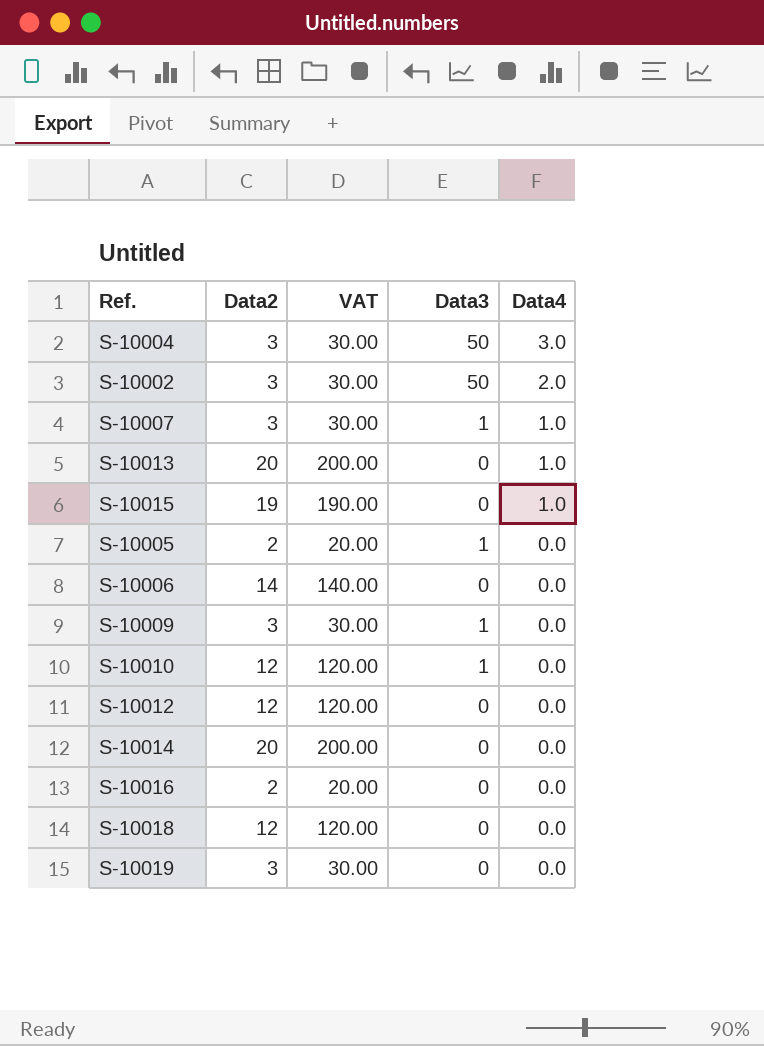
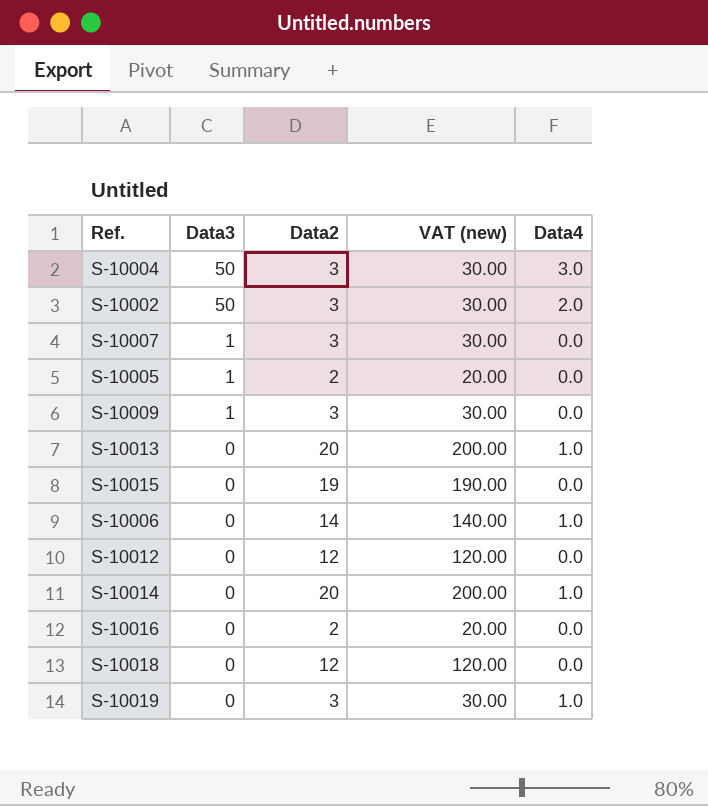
row order: Data4 descending -> Data3 descending
column Data3 | position: 4 -> 2
column name: VAT -> VAT (new)
row S-10010: 12 | 120.00 | 1 | 0.0 -> none
S-10007 | Data4: 1.0 -> 0.0
S-10015 | Data4: 1.0 -> 0.0
S-10006 | Data4: 0.0 -> 1.0
S-10014 | Data4: 0.0 -> 1.0
S-10019 | Data4: 0.0 -> 1.0

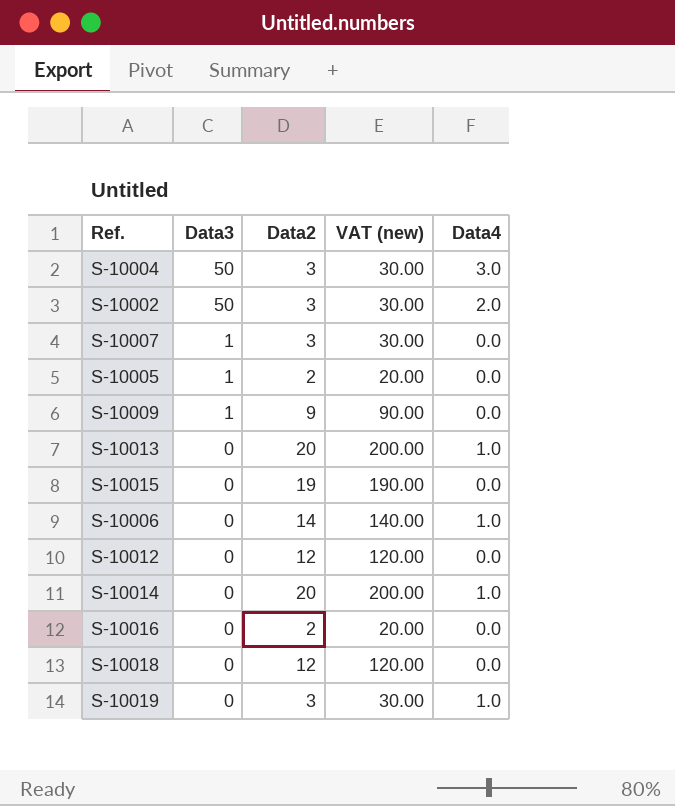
S-10009 | Data2: 3 -> 9
S-10009 | VAT (new): 30.00 -> 90.00

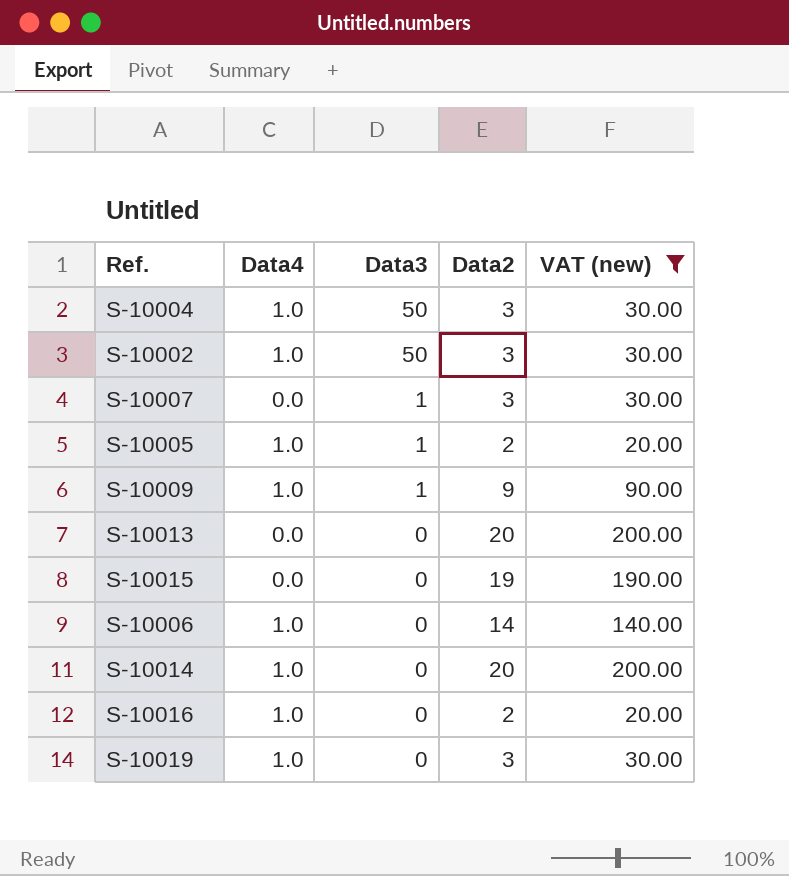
filter: none -> VAT (new) != 120.00
column Data4 | position: 5 -> 2
S-10004 | Data4: 3.0 -> 1.0
S-10002 | Data4: 2.0 -> 1.0
S-10005 | Data4: 0.0 -> 1.0
S-10009 | Data4: 0.0 -> 1.0
S-10013 | Data4: 1.0 -> 0.0
S-10016 | Data4: 0.0 -> 1.0

